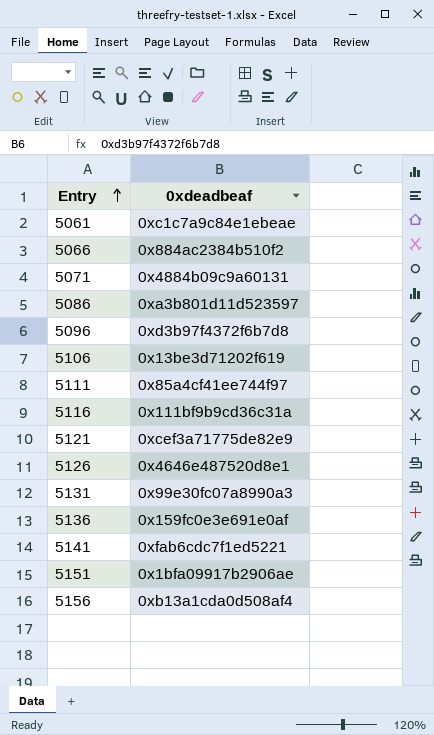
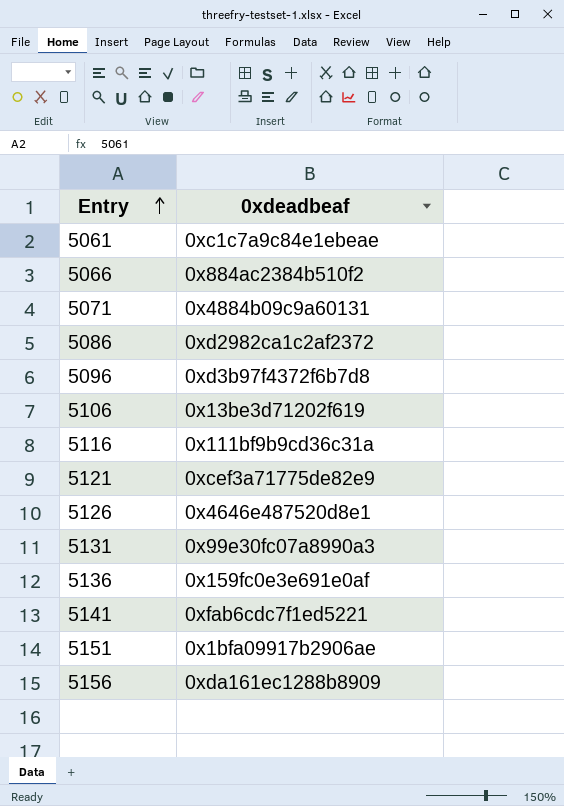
row 5111: 0x85a4cf41ee744f97 -> none
5086 | 0xdeadbeaf: 0xa3b801d11d523597 -> 0xd2982ca1c2af2372
5156 | 0xdeadbeaf: 0xb13a1cda0d508af4 -> 0xda161ec1288b8909

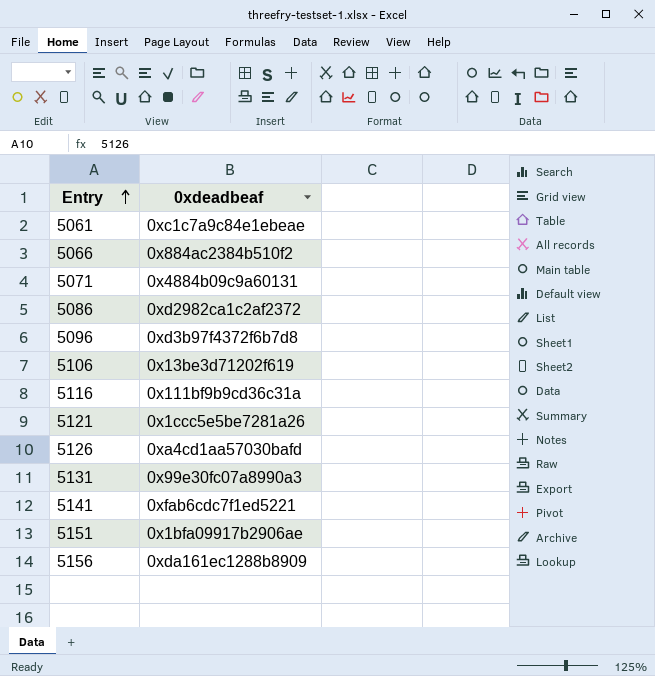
row 5136: 0x159fc0e3e691e0af -> none
5121 | 0xdeadbeaf: 0xcef3a71775de82e9 -> 0x1ccc5e5be7281a26
5126 | 0xdeadbeaf: 0x4646e487520d8e1 -> 0xa4cd1aa57030bafd

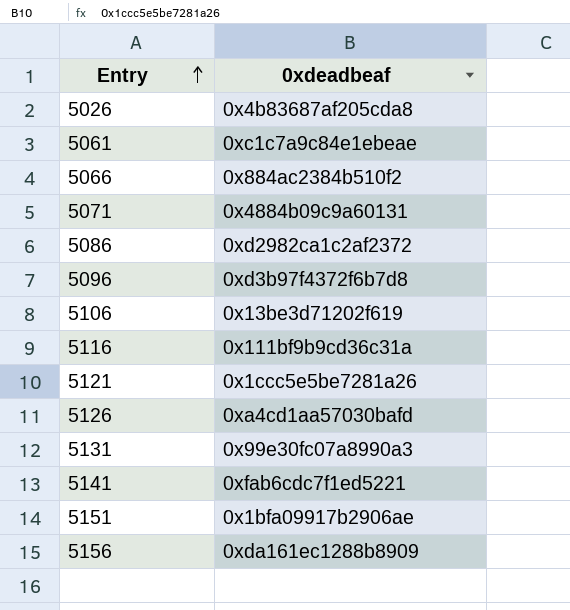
row 5026: none -> 0x4b83687af205cda8

